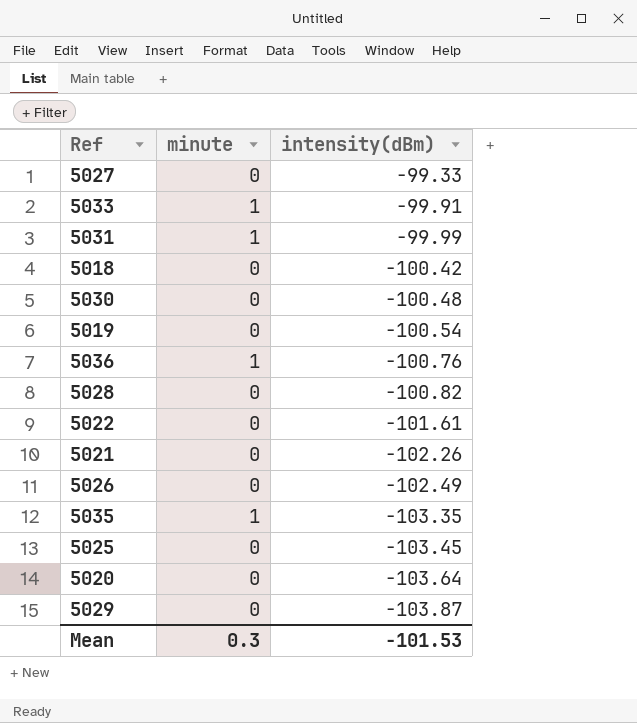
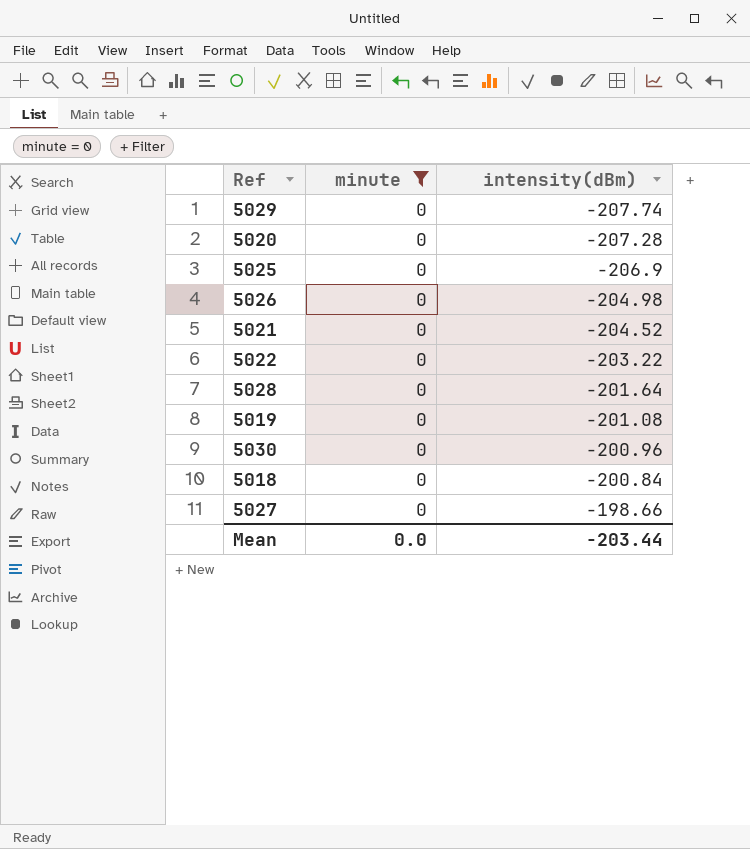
filter: none -> minute = 0
row order: intensity(dBm) descending -> intensity(dBm) ascending
5029 | intensity(dBm): -103.87 -> -207.74
5020 | intensity(dBm): -103.64 -> -207.28
5025 | intensity(dBm): -103.45 -> -206.9
5026 | intensity(dBm): -102.49 -> -204.98
5021 | intensity(dBm): -102.26 -> -204.52
5022 | intensity(dBm): -101.61 -> -203.22
5028 | intensity(dBm): -100.82 -> -201.64
5019 | intensity(dBm): -100.54 -> -201.08
5030 | intensity(dBm): -100.48 -> -200.96
5018 | intensity(dBm): -100.42 -> -200.84
5027 | intensity(dBm): -99.33 -> -198.66
Mean | minute: 0.3 -> 0.0
Mean | intensity(dBm): -101.53 -> -203.44

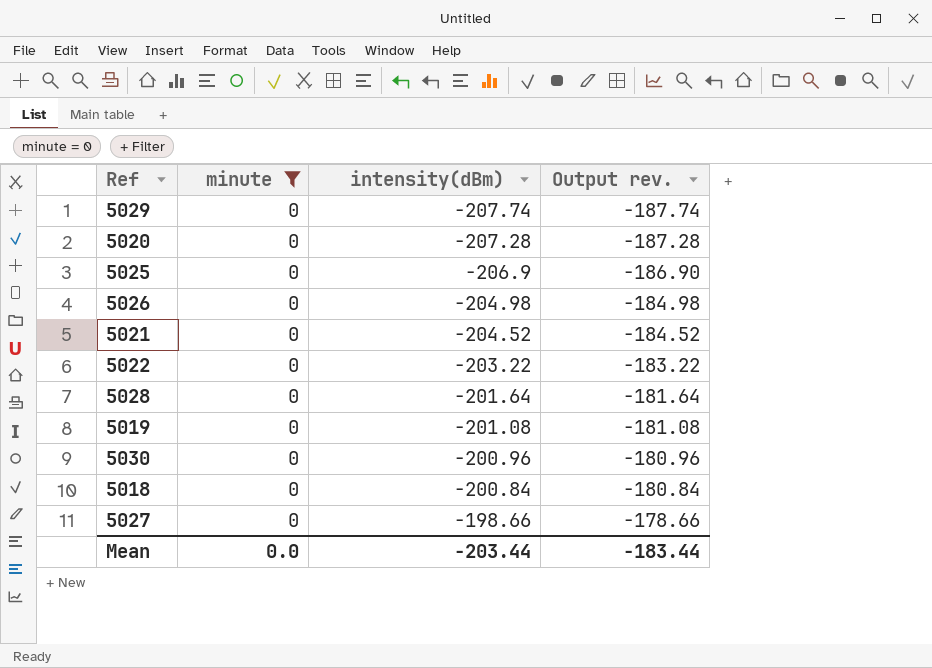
column Output rev. | formula: none -> [intensity(dBm)] + 20

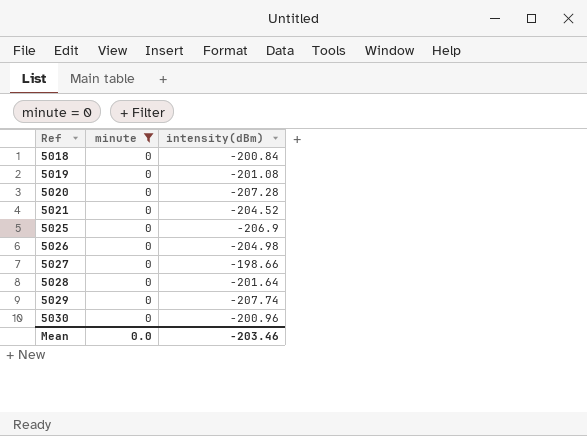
row order: intensity(dBm) ascending -> Ref ascending
column Output rev. | formula: [intensity(dBm)] + 20 -> none
row 5022: 0 | -203.22 | -183.22 -> none
Mean | intensity(dBm): -203.44 -> -203.46

